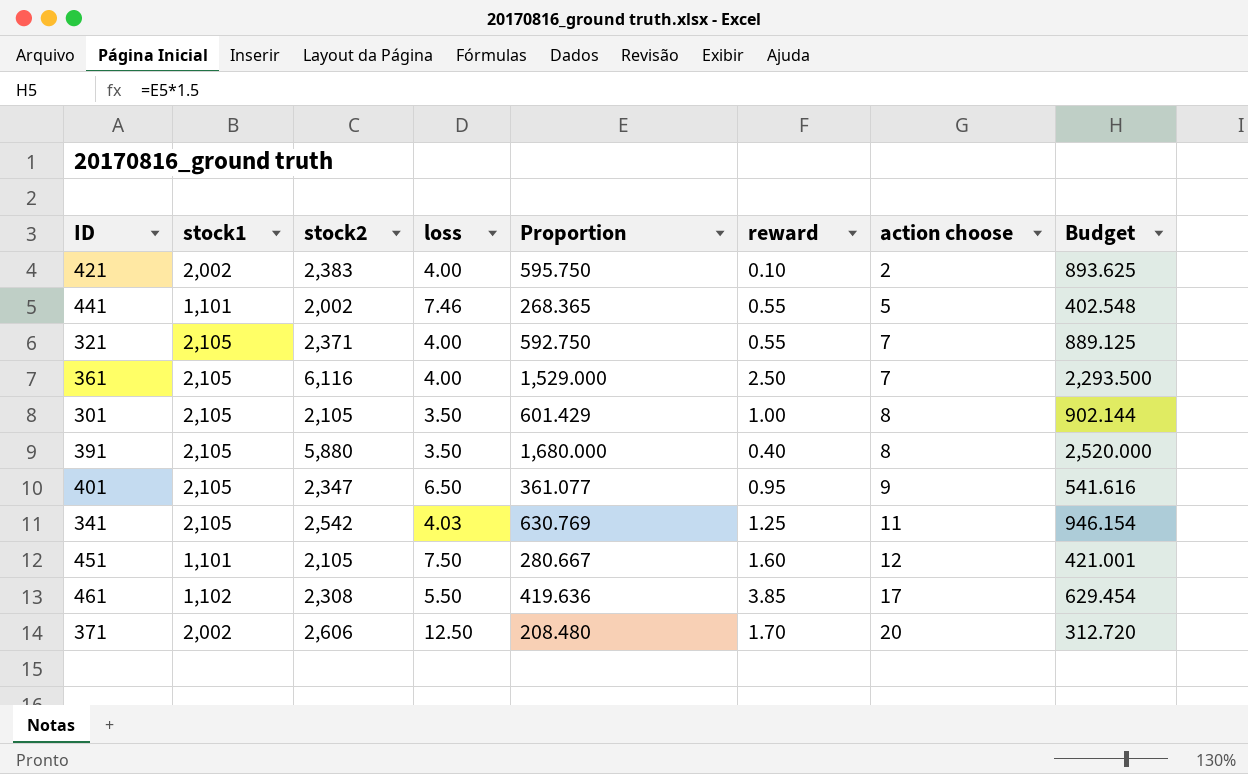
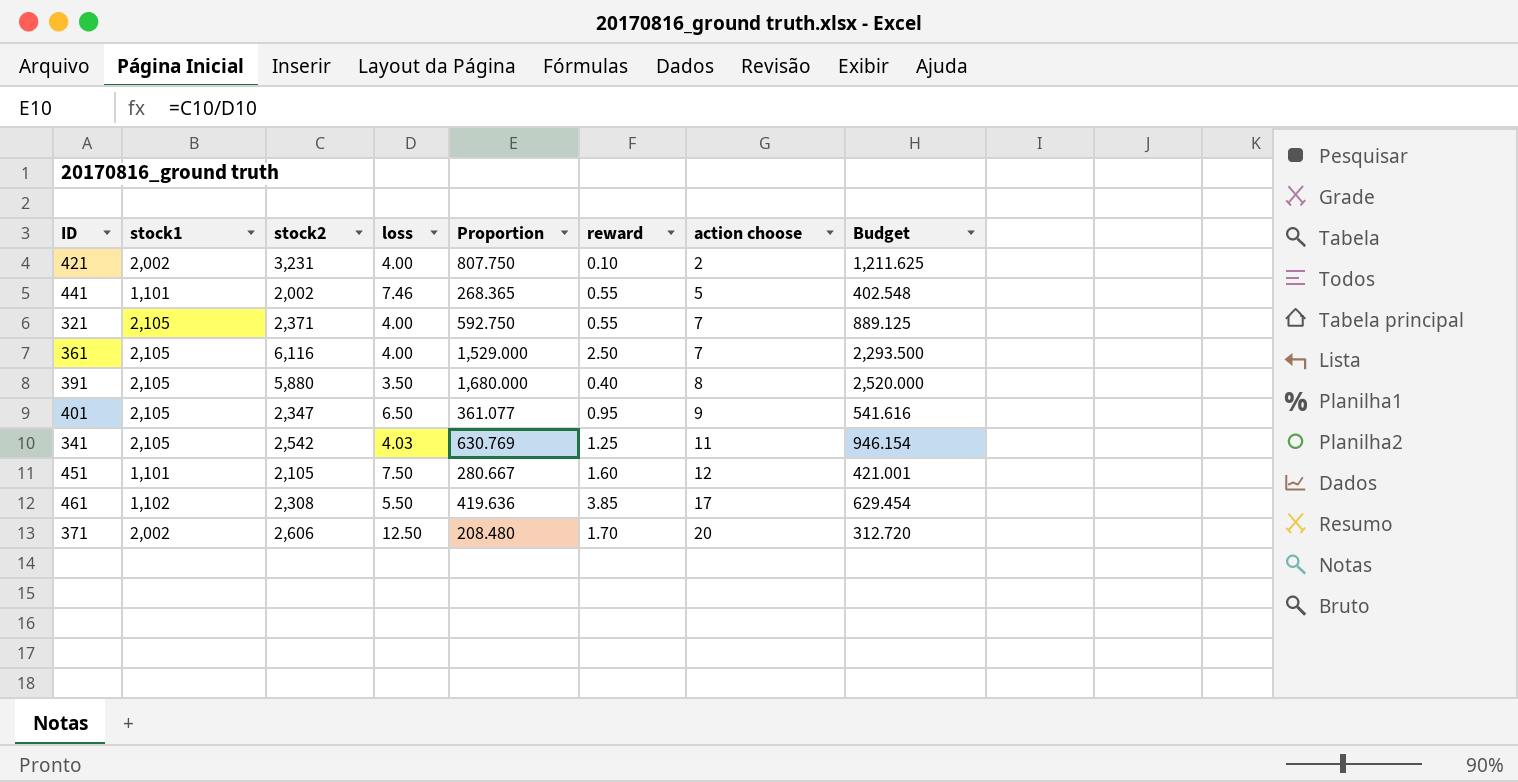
row 301: 2,105 | 2,105 | 3.50 | 601.429 | 1.00 | 8 | 902.144 -> none
421 | stock2: 2,383 -> 3,231
421 | Proportion: 595.750 -> 807.750
421 | Budget: 893.625 -> 1,211.625

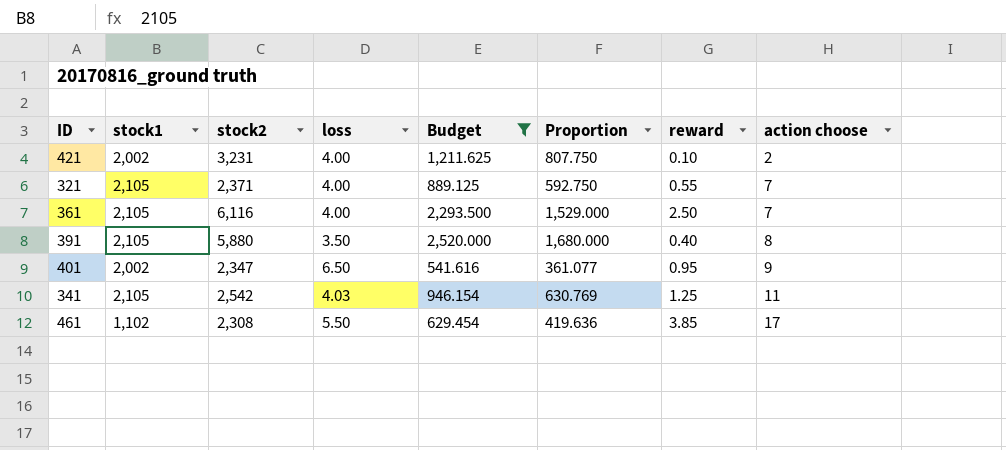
filter: none -> Budget >= 541.616
column Budget | position: 8 -> 5
401 | stock1: 2,105 -> 2,002

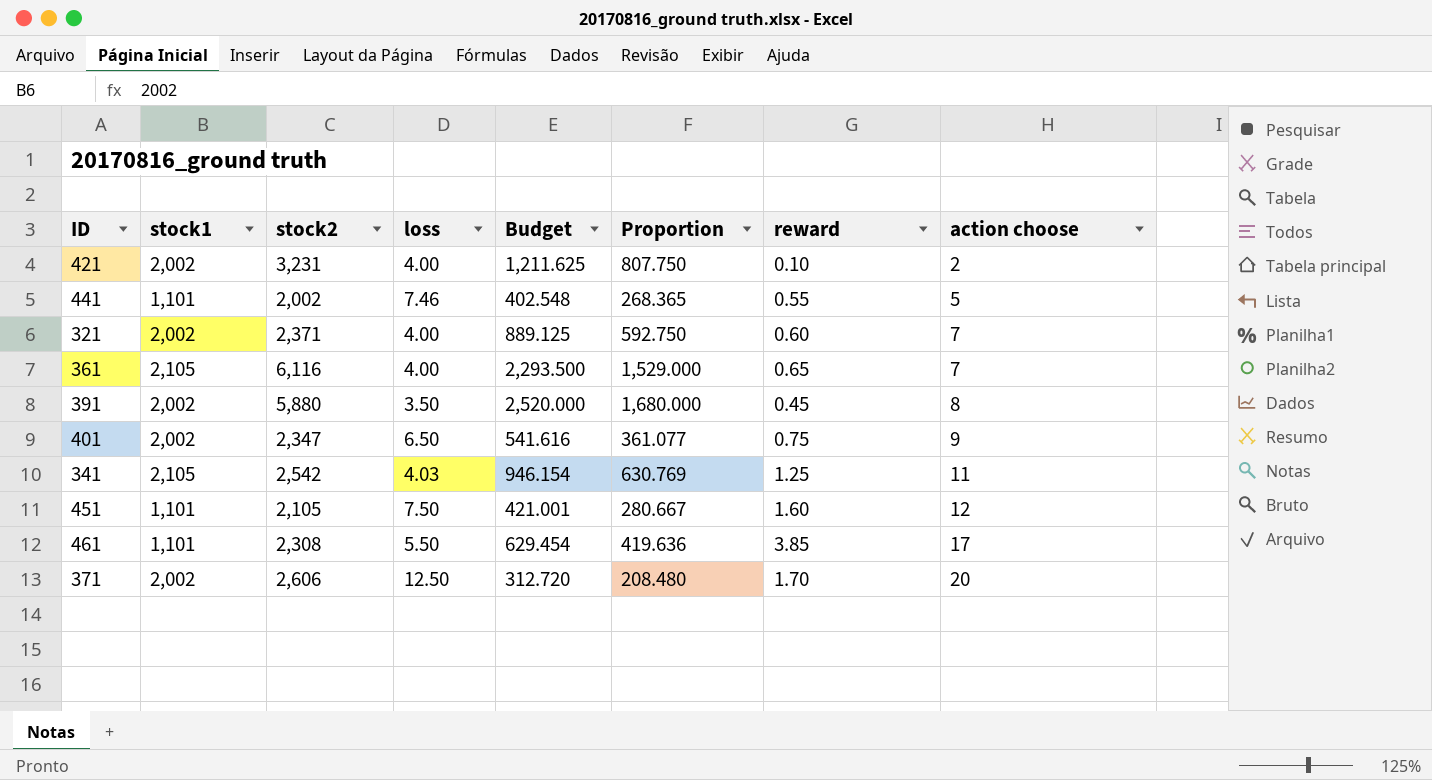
filter: Budget >= 541.616 -> none
321 | stock1: 2,105 -> 2,002
321 | reward: 0.55 -> 0.60
361 | reward: 2.50 -> 0.65
391 | stock1: 2,105 -> 2,002
391 | reward: 0.40 -> 0.45
401 | reward: 0.95 -> 0.75
461 | stock1: 1,102 -> 1,101

